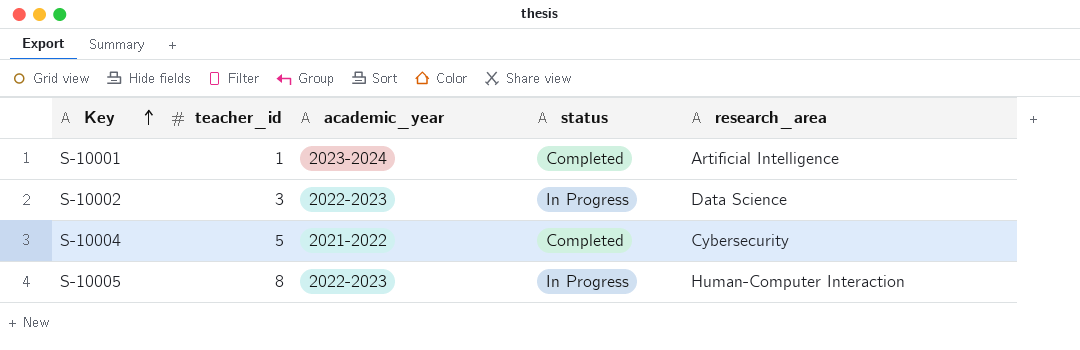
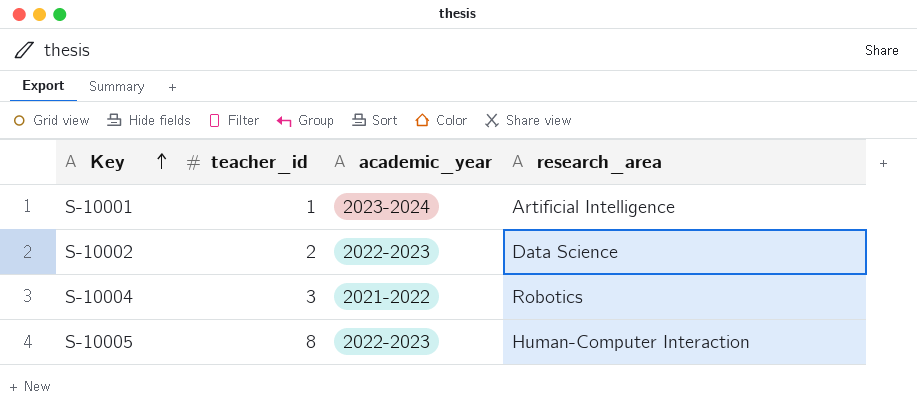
column status | position: 4 -> none
S-10002 | teacher_id: 3 -> 2
S-10004 | teacher_id: 5 -> 3
S-10004 | research_area: Cybersecurity -> Robotics

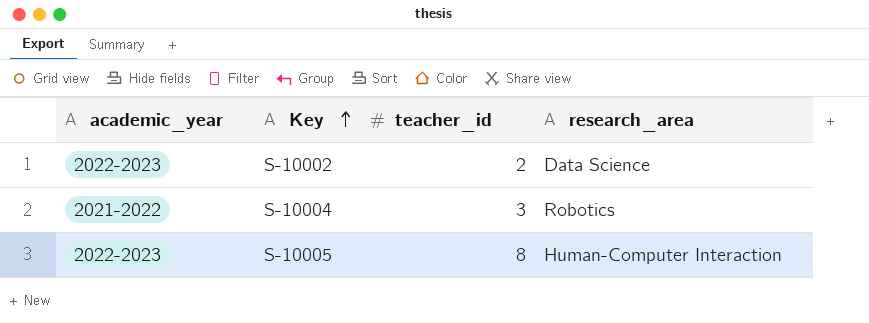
column academic_year | position: 3 -> 1
row S-10001: 1 | 2023-2024 | Artificial Intelligence -> none

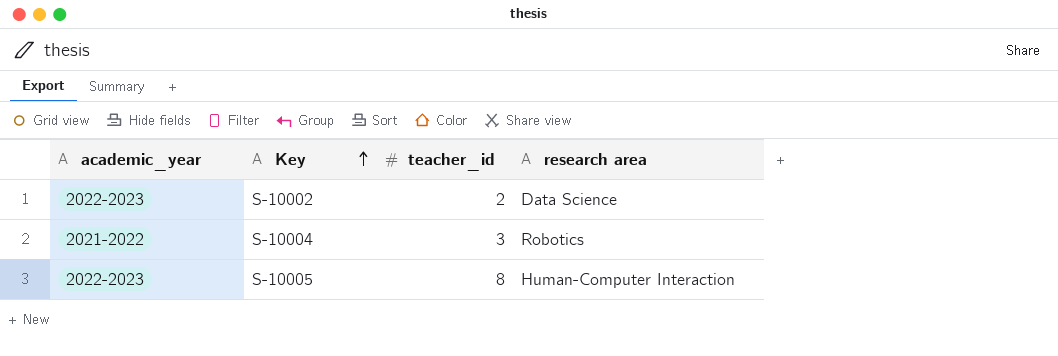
column name: research_area -> research area

